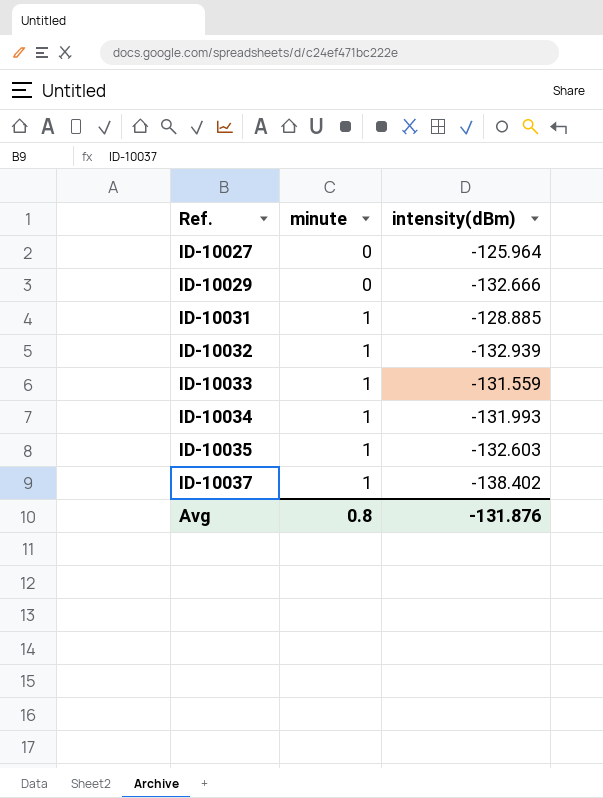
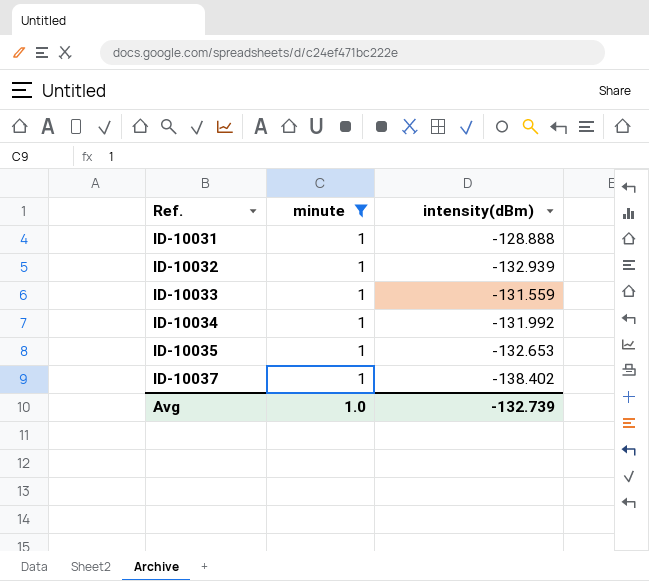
filter: none -> minute = 1
ID-10031 | intensity(dBm): -128.885 -> -128.888
ID-10034 | intensity(dBm): -131.993 -> -131.992
ID-10035 | intensity(dBm): -132.603 -> -132.653
Avg | minute: 0.8 -> 1.0
Avg | intensity(dBm): -131.876 -> -132.739

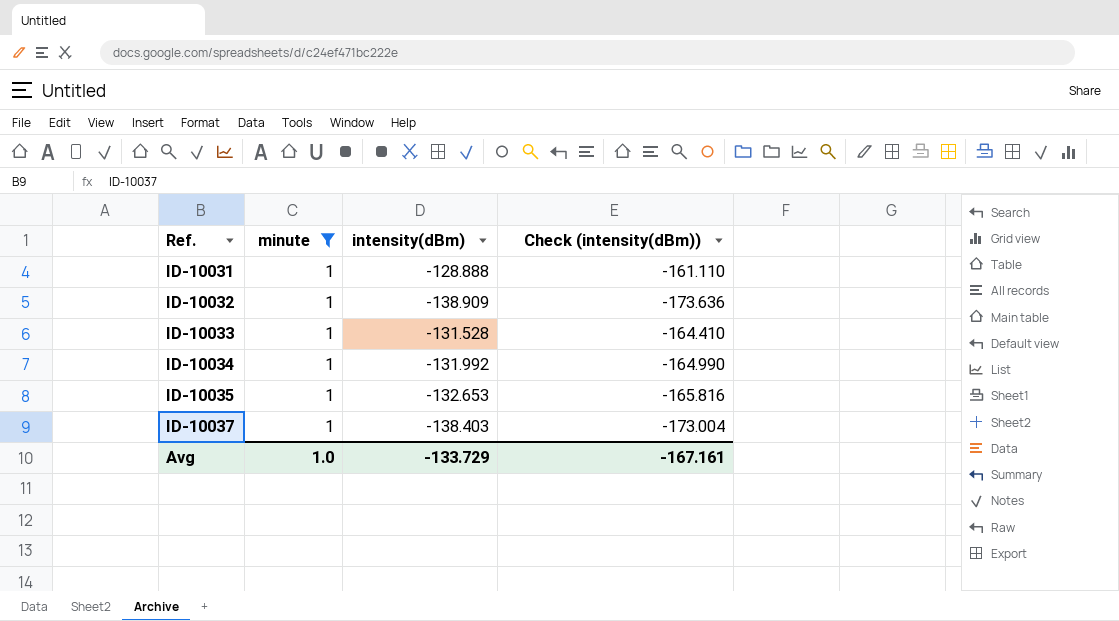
column Check (intensity(dBm)) | formula: none -> [intensity(dBm)] * 1.25
ID-10032 | intensity(dBm): -132.939 -> -138.909
ID-10033 | intensity(dBm): -131.559 -> -131.528
ID-10037 | intensity(dBm): -138.402 -> -138.403
Avg | intensity(dBm): -132.739 -> -133.729

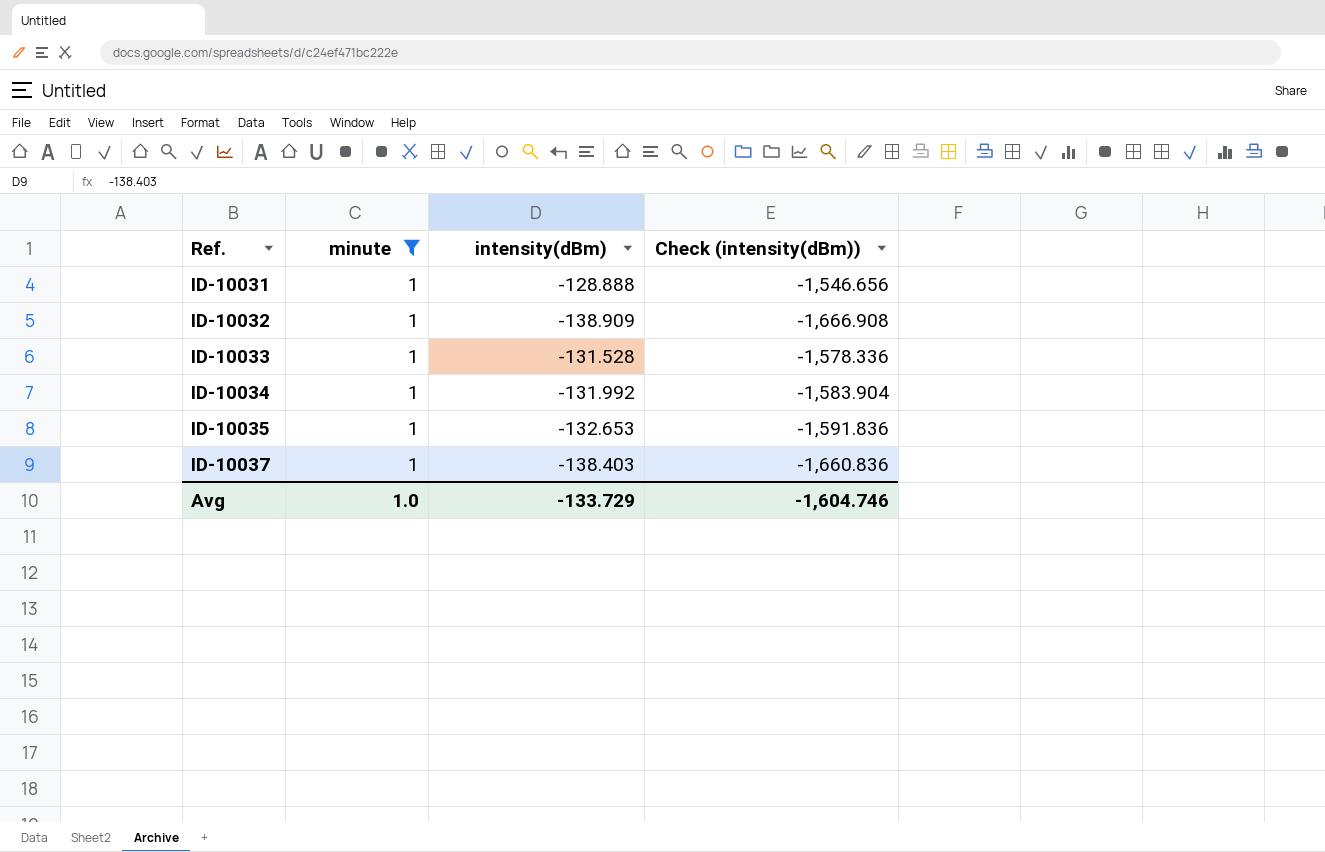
column Check (intensity(dBm)) | formula: [intensity(dBm)] * 1.25 -> [intensity(dBm)] * 12
Avg | Check (intensity(dBm)): -167.161 -> -1,604.746

